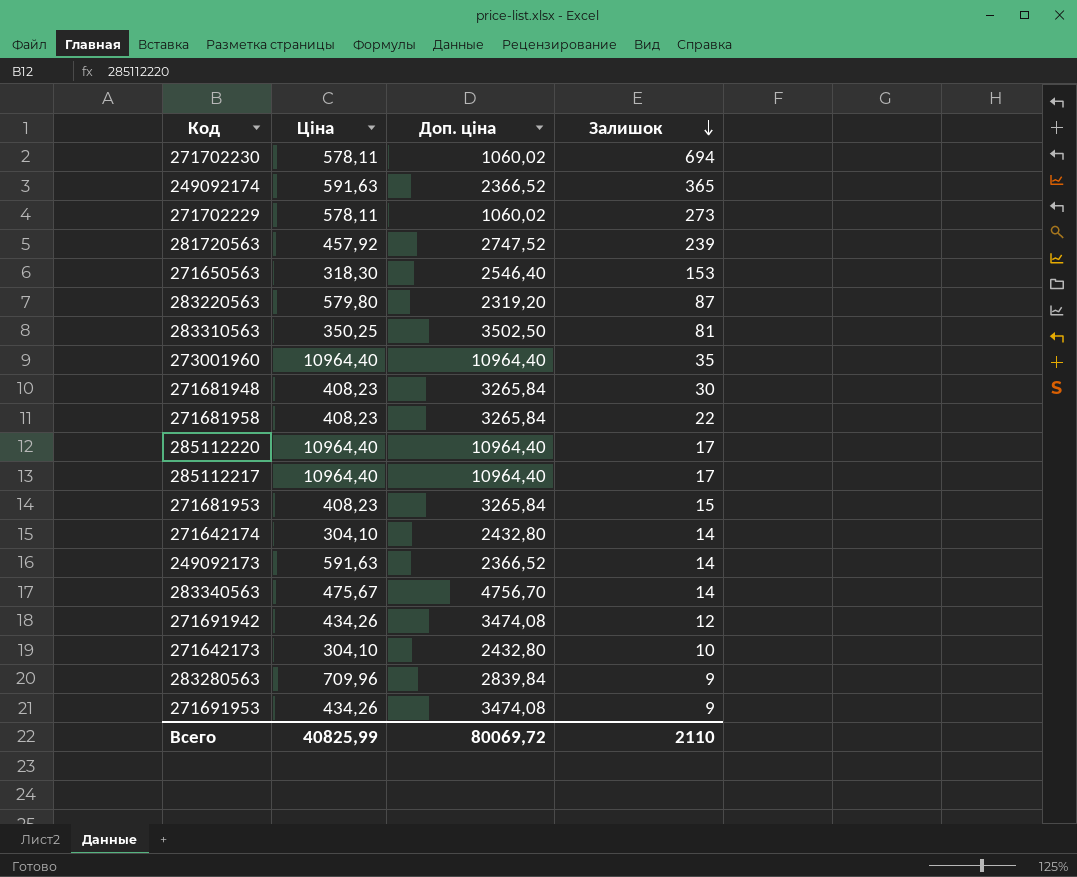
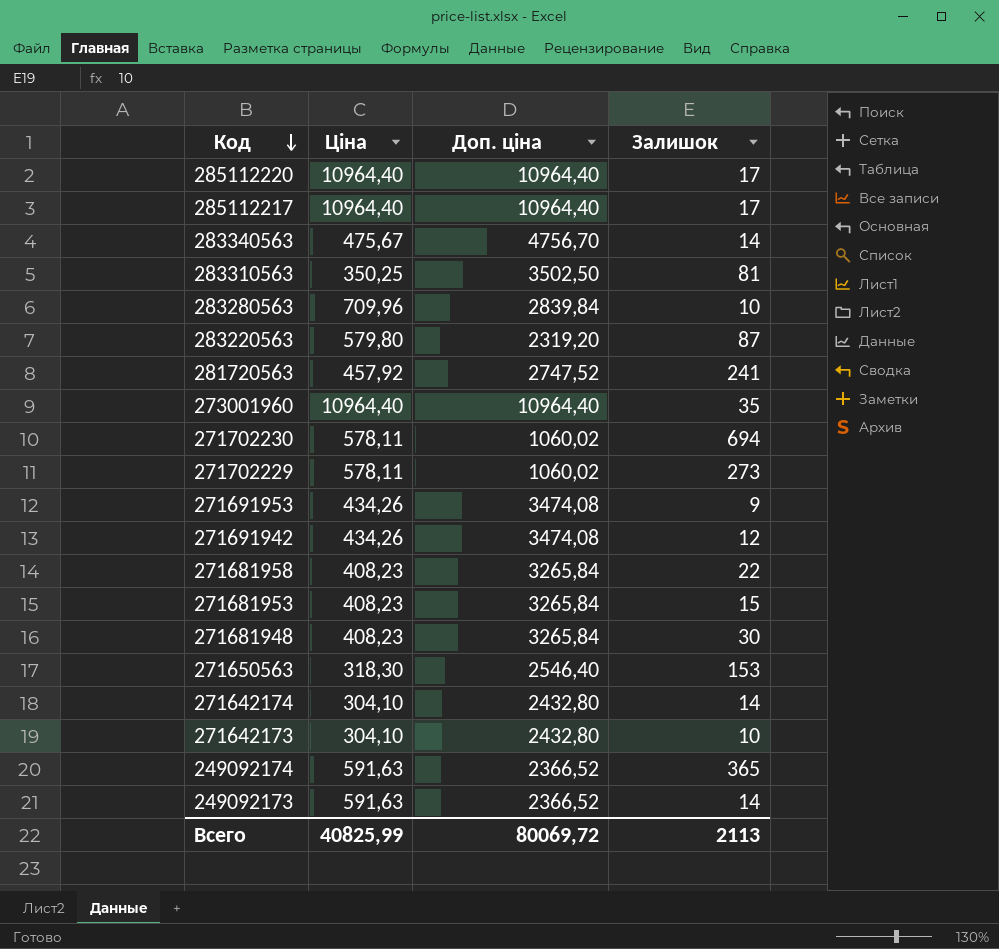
row order: Залишок descending -> Код descending
283280563 | Залишок: 9 -> 10
281720563 | Залишок: 239 -> 241
Всего | Залишок: 2110 -> 2113

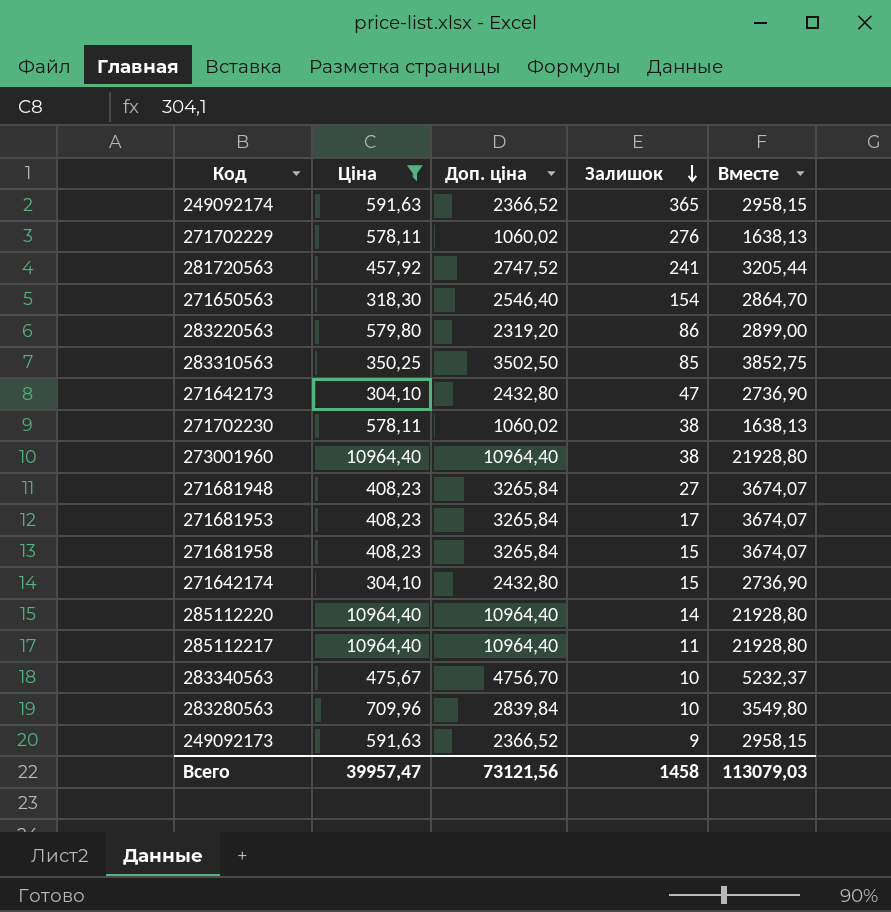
filter: none -> Ціна != 434,26
row order: Код descending -> Залишок descending
column Вместе | formula: none -> [Ціна] + [Доп. ціна]
271702229 | Залишок: 273 -> 276
271650563 | Залишок: 153 -> 154
283220563 | Залишок: 87 -> 86
283310563 | Залишок: 81 -> 85
271642173 | Залишок: 10 -> 47
271702230 | Залишок: 694 -> 38
273001960 | Залишок: 35 -> 38
271681948 | Залишок: 30 -> 27
271681953 | Залишок: 15 -> 17
271681958 | Залишок: 22 -> 15
271642174 | Залишок: 14 -> 15
285112220 | Залишок: 17 -> 14
285112217 | Залишок: 17 -> 11
283340563 | Залишок: 14 -> 10
249092173 | Залишок: 14 -> 9
Всего | Ціна: 40825,99 -> 39957,47
Всего | Доп. ціна: 80069,72 -> 73121,56
Всего | Залишок: 2113 -> 1458

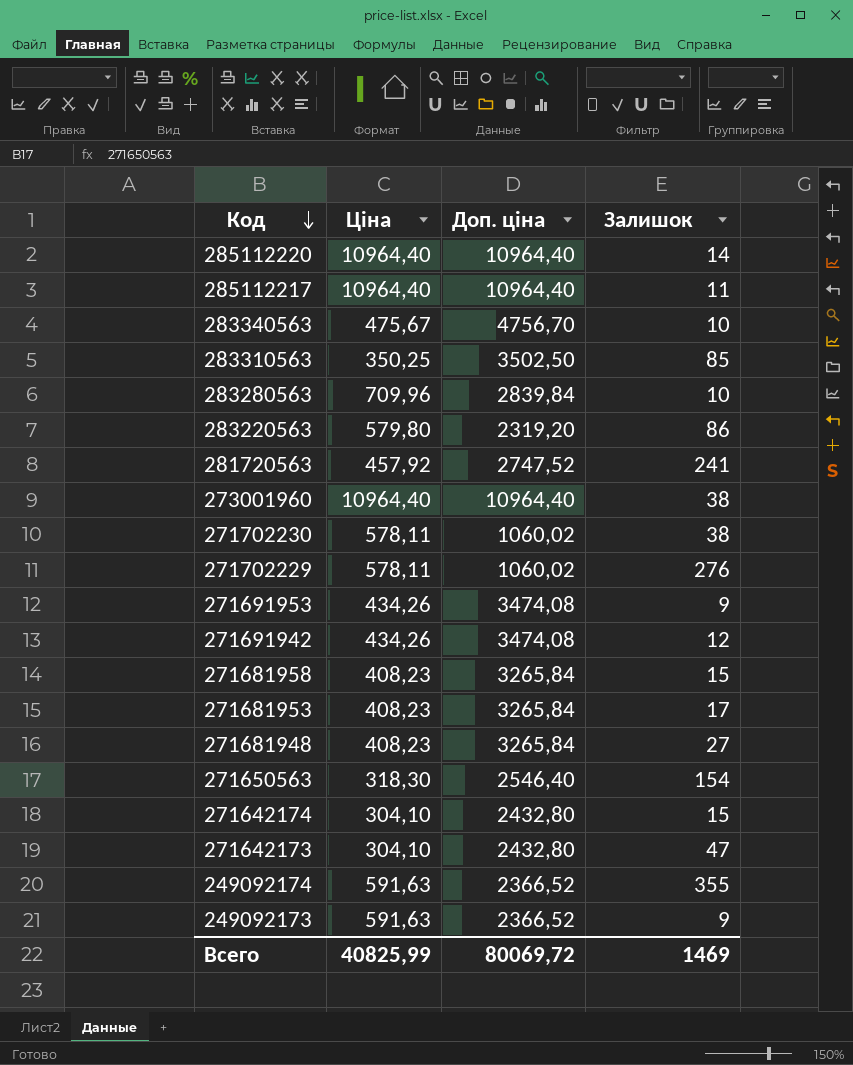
filter: Ціна != 434,26 -> none
row order: Залишок descending -> Код descending
column Вместе | formula: [Ціна] + [Доп. ціна] -> none
249092174 | Залишок: 365 -> 355
Всего | Ціна: 39957,47 -> 40825,99
Всего | Доп. ціна: 73121,56 -> 80069,72
Всего | Залишок: 1458 -> 1469

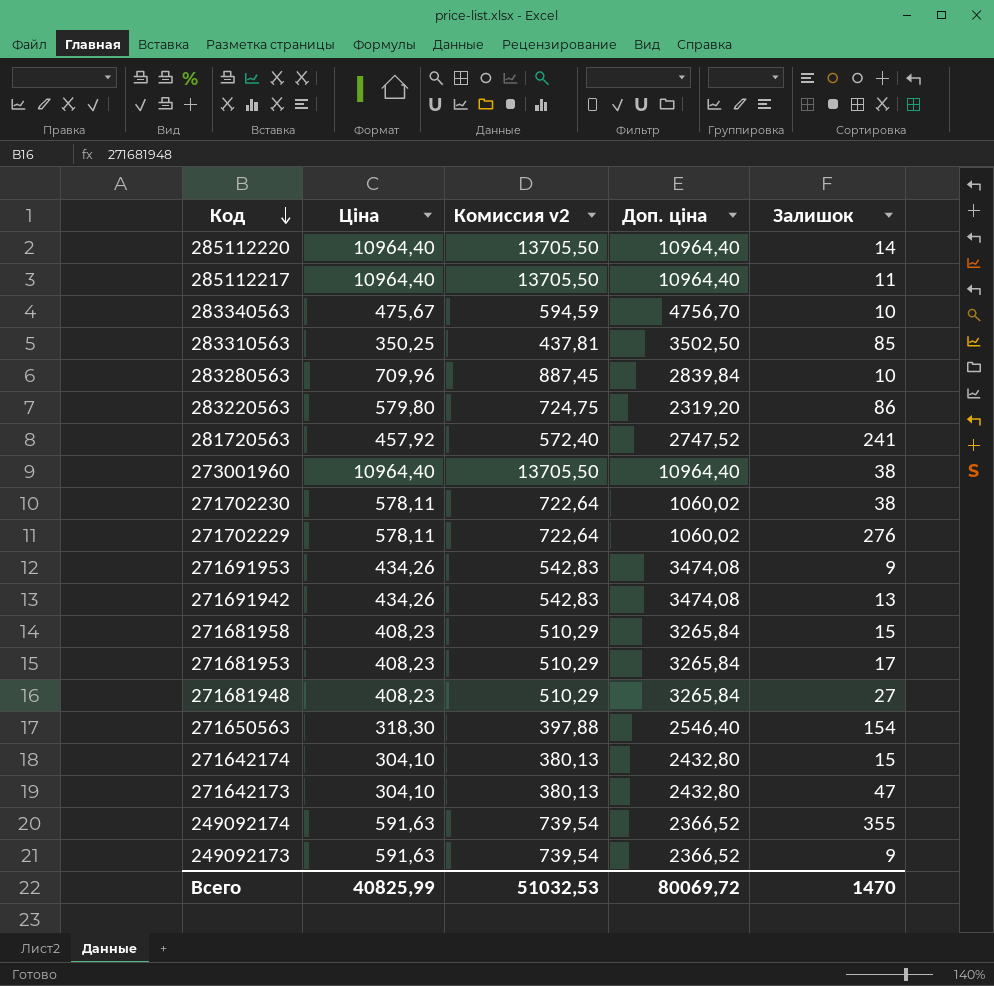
column Комиссия v2 | formula: none -> [Ціна] * 1,25
271691942 | Залишок: 12 -> 13
Всего | Залишок: 1469 -> 1470

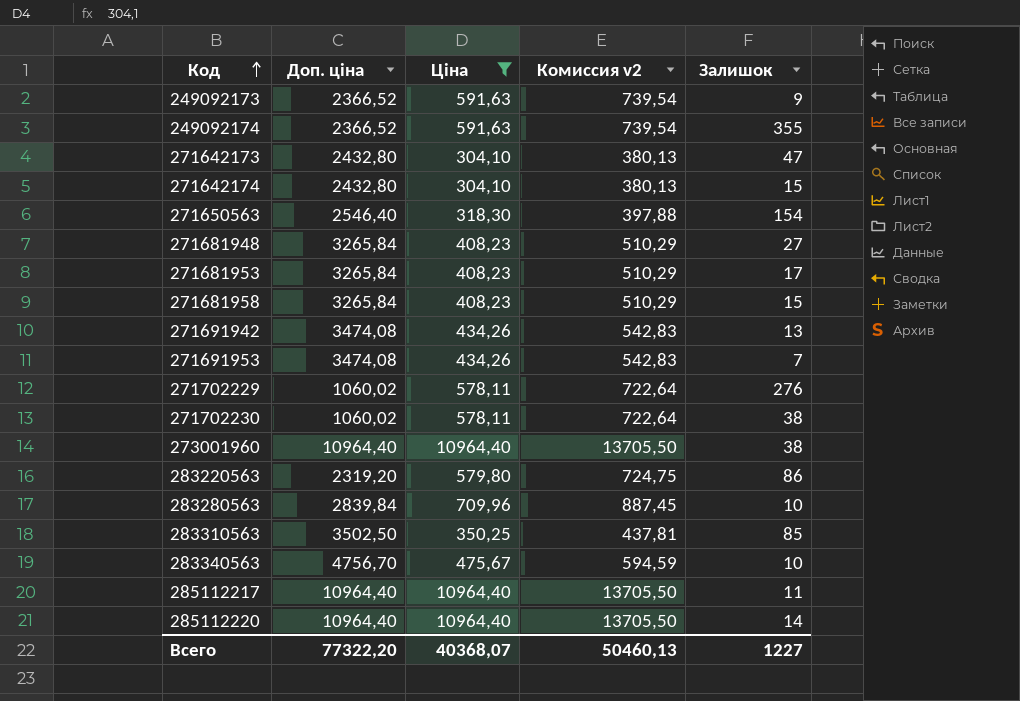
filter: none -> Ціна != 457,92
row order: Код descending -> Код ascending
column Доп. ціна | position: 4 -> 2
271691953 | Залишок: 9 -> 7
Всего | Доп. ціна: 80069,72 -> 77322,20
Всего | Ціна: 40825,99 -> 40368,07
Всего | Комиссия v2: 51032,53 -> 50460,13
Всего | Залишок: 1470 -> 1227

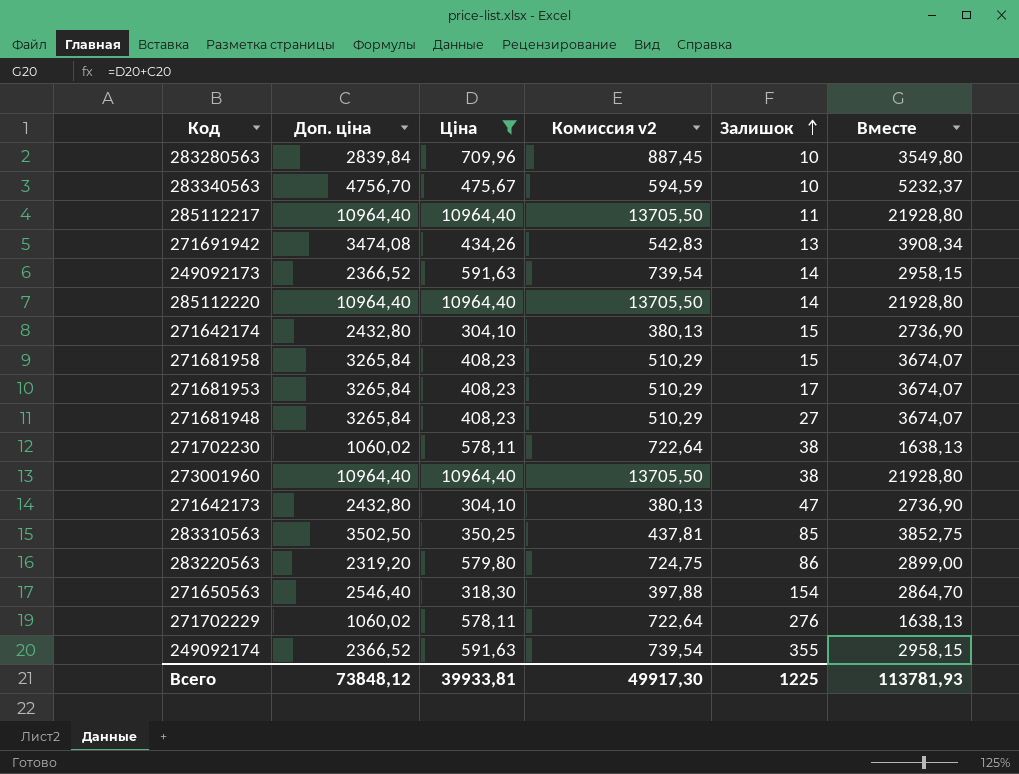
row order: Код ascending -> Залишок ascending
column Вместе | formula: none -> [Доп. ціна] + [Ціна]
row 271691953: 3474,08 | 434,26 | 542,83 | 7 -> none
249092173 | Залишок: 9 -> 14
Всего | Доп. ціна: 77322,20 -> 73848,12
Всего | Ціна: 40368,07 -> 39933,81
Всего | Комиссия v2: 50460,13 -> 49917,30
Всего | Залишок: 1227 -> 1225

